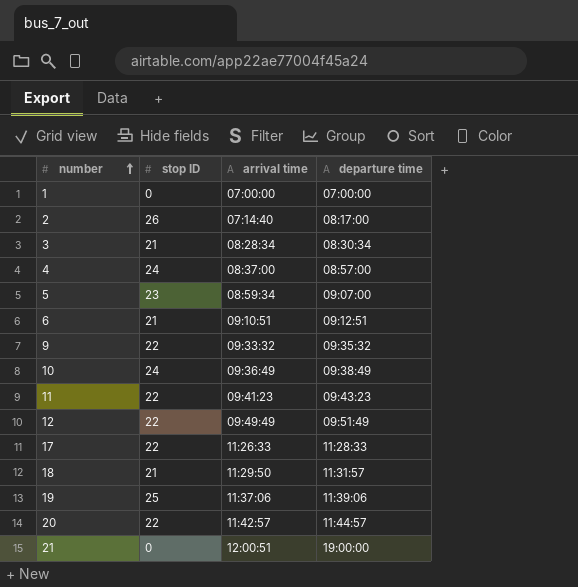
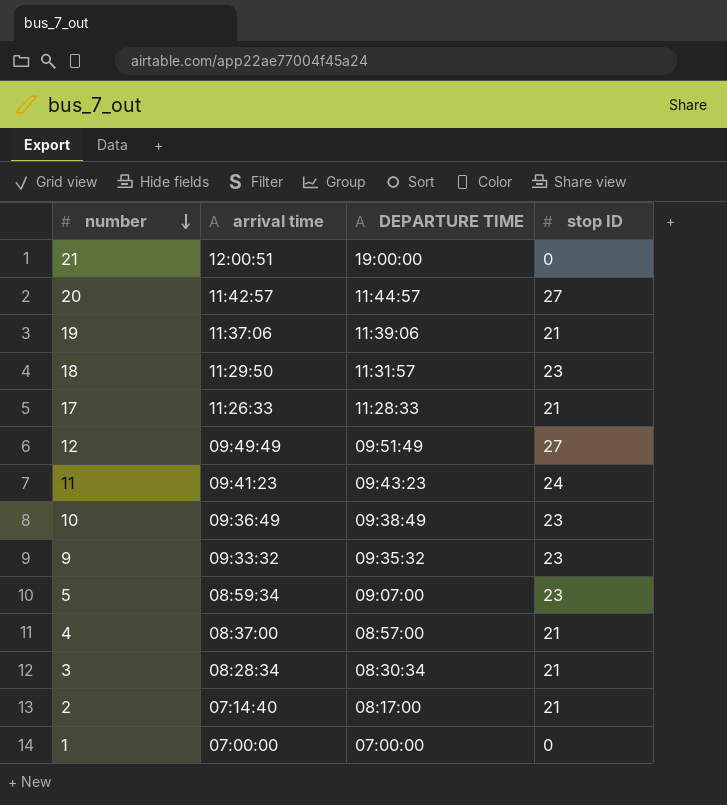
row order: number ascending -> number descending
column name: departure time -> DEPARTURE TIME
column stop ID | position: 2 -> 4
row 6: 21 | 09:10:51 | 09:12:51 -> none
20 | stop ID: 22 -> 27
19 | stop ID: 25 -> 21
18 | stop ID: 21 -> 23
17 | stop ID: 22 -> 21
12 | stop ID: 22 -> 27
11 | stop ID: 22 -> 24
10 | stop ID: 24 -> 23
9 | stop ID: 22 -> 23
4 | stop ID: 24 -> 21
2 | stop ID: 26 -> 21

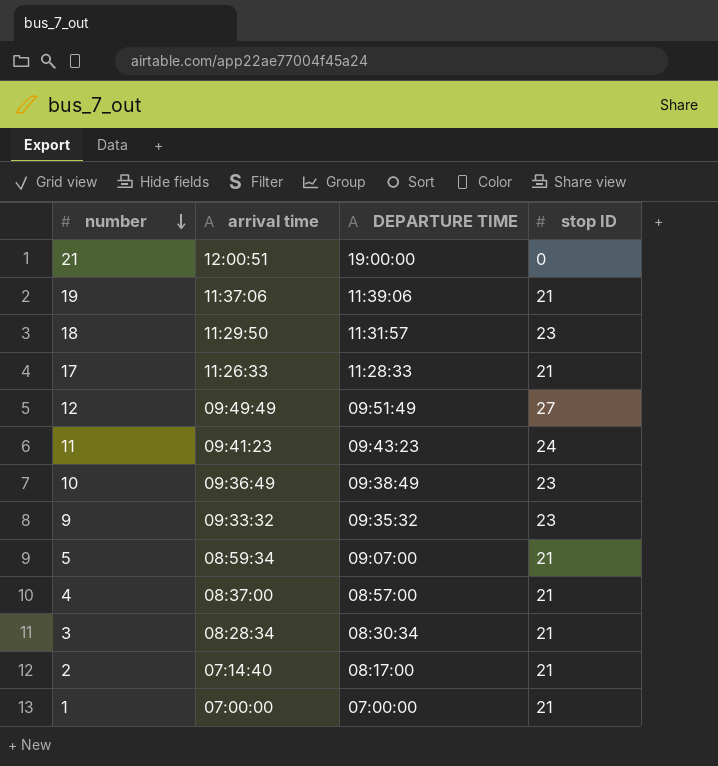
row 20: 11:42:57 | 11:44:57 | 27 -> none
5 | stop ID: 23 -> 21
1 | stop ID: 0 -> 21

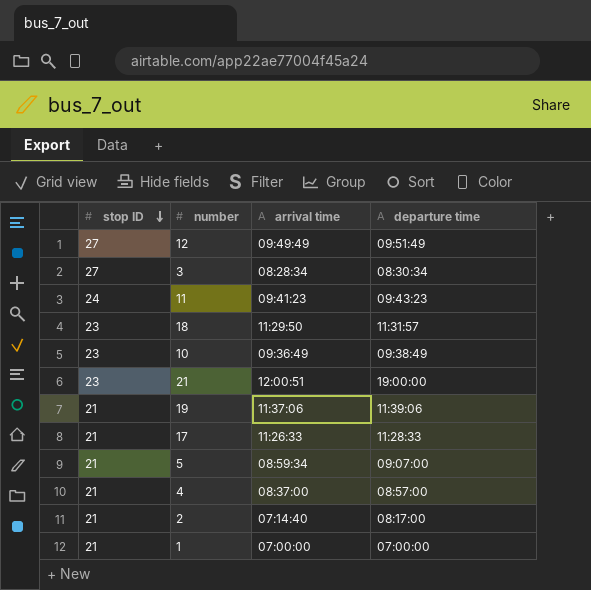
row order: number descending -> stop ID descending
column stop ID | position: 4 -> 1
column name: DEPARTURE TIME -> departure time
row 9: 09:33:32 | 09:35:32 | 23 -> none
3 | stop ID: 21 -> 27
21 | stop ID: 0 -> 23

